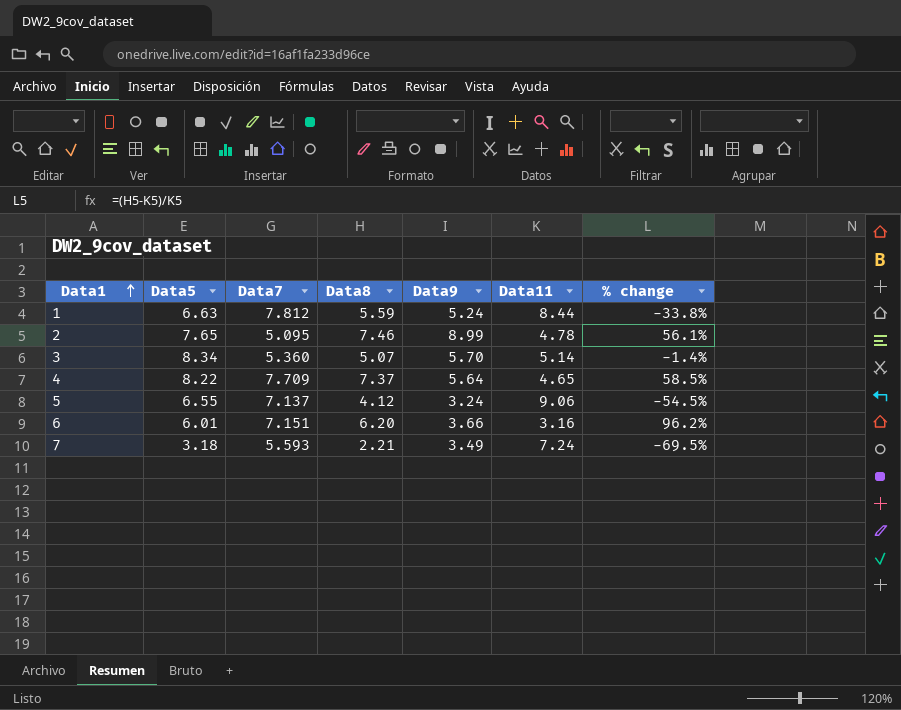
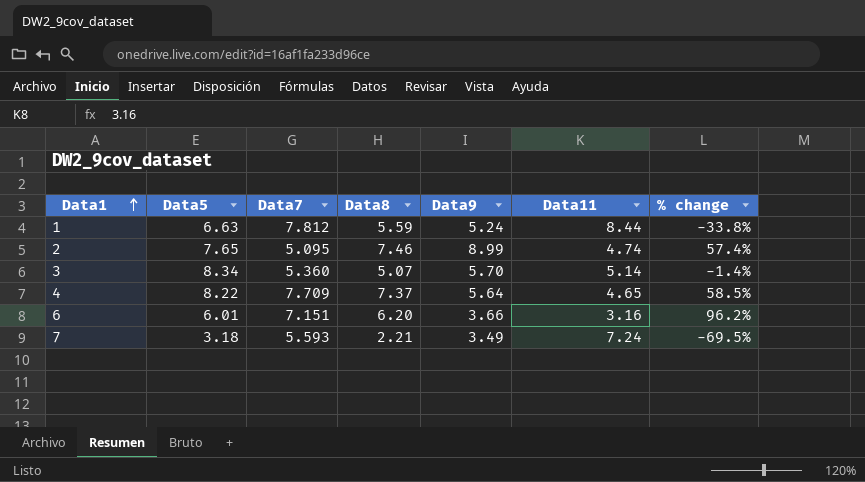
row 5: 6.55 | 7.137 | 4.12 | 3.24 | 9.06 | -54.5% -> none
2 | Data11: 4.78 -> 4.74
2 | % change: 56.1% -> 57.4%

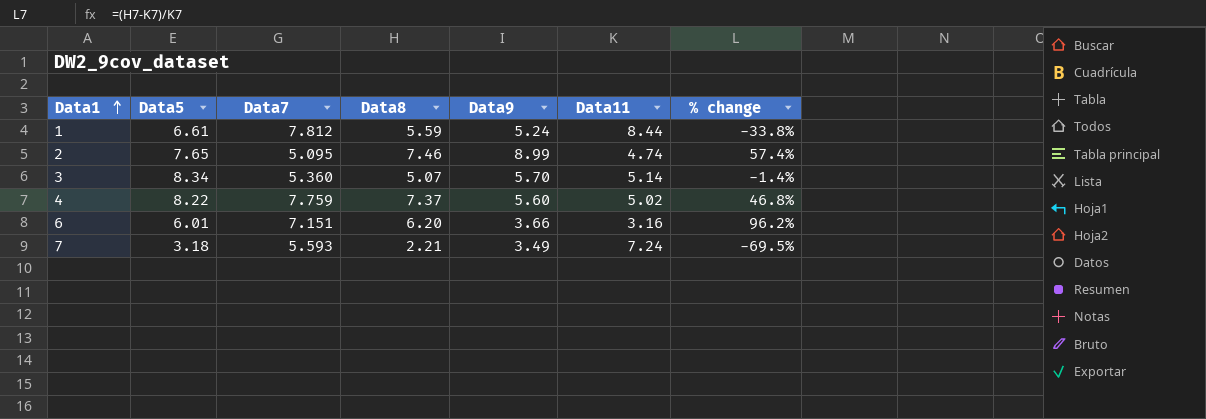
1 | Data5: 6.63 -> 6.61
4 | Data7: 7.709 -> 7.759
4 | Data9: 5.64 -> 5.60
4 | Data11: 4.65 -> 5.02
4 | % change: 58.5% -> 46.8%

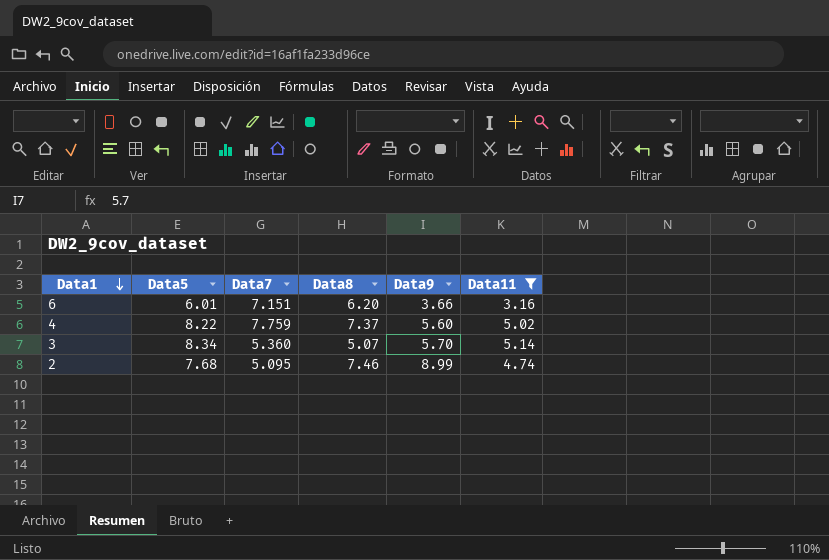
filter: none -> Data11 <= 5.14
row order: Data1 ascending -> Data1 descending
column % change | formula: ([Data8] - [Data11]) / [Data11] -> none
2 | Data5: 7.65 -> 7.68

